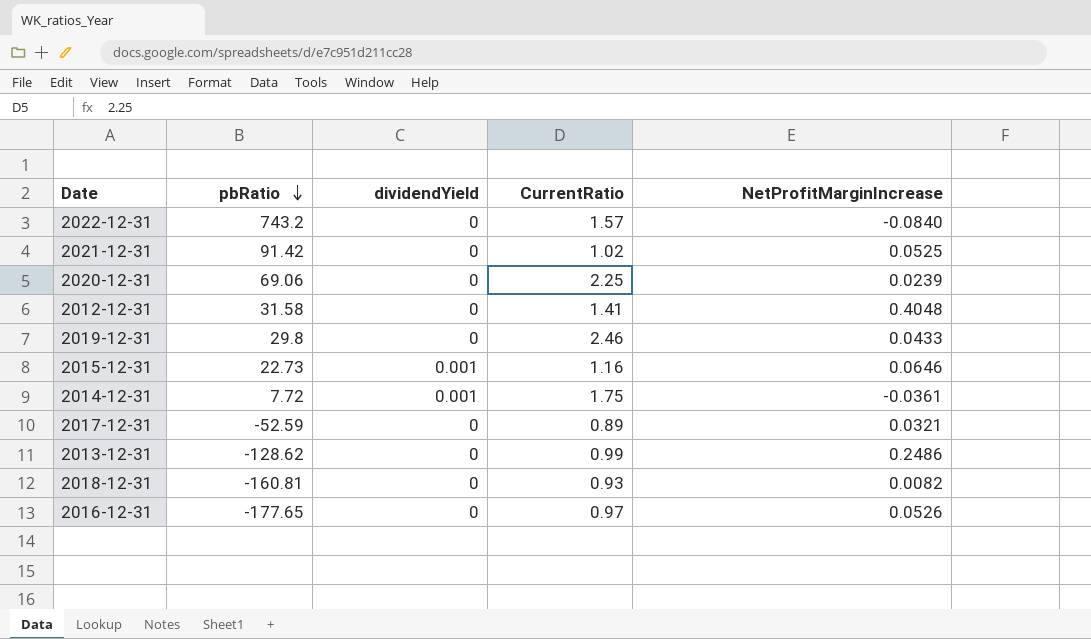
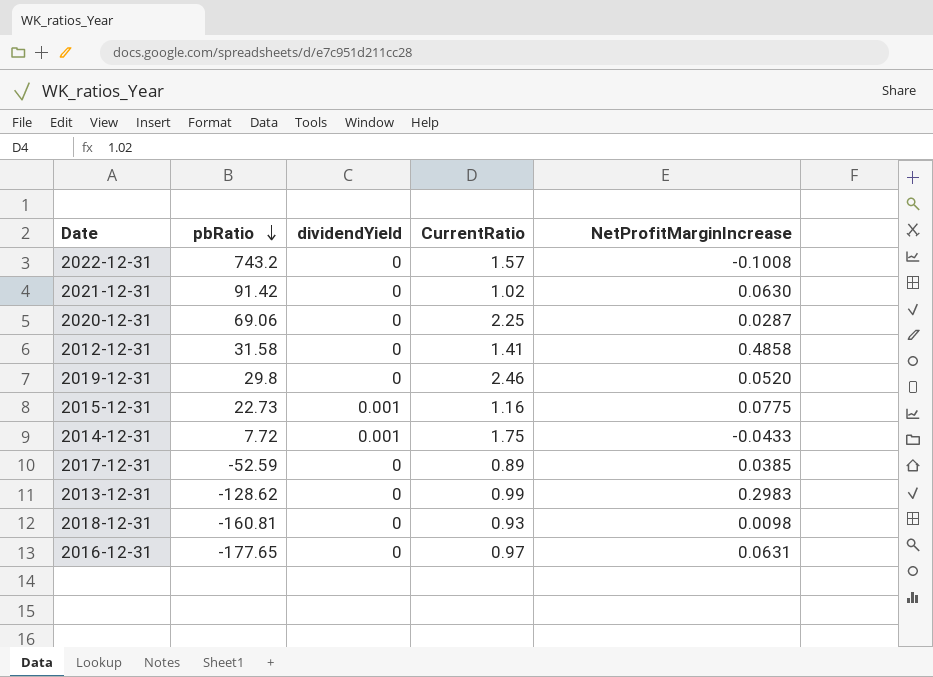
2022-12-31 | NetProfitMarginIncrease: -0.0840 -> -0.1008
2021-12-31 | NetProfitMarginIncrease: 0.0525 -> 0.0630
2020-12-31 | NetProfitMarginIncrease: 0.0239 -> 0.0287
2012-12-31 | NetProfitMarginIncrease: 0.4048 -> 0.4858
2019-12-31 | NetProfitMarginIncrease: 0.0433 -> 0.0520
2015-12-31 | NetProfitMarginIncrease: 0.0646 -> 0.0775
2014-12-31 | NetProfitMarginIncrease: -0.0361 -> -0.0433
2017-12-31 | NetProfitMarginIncrease: 0.0321 -> 0.0385
2013-12-31 | NetProfitMarginIncrease: 0.2486 -> 0.2983
2018-12-31 | NetProfitMarginIncrease: 0.0082 -> 0.0098
2016-12-31 | NetProfitMarginIncrease: 0.0526 -> 0.0631

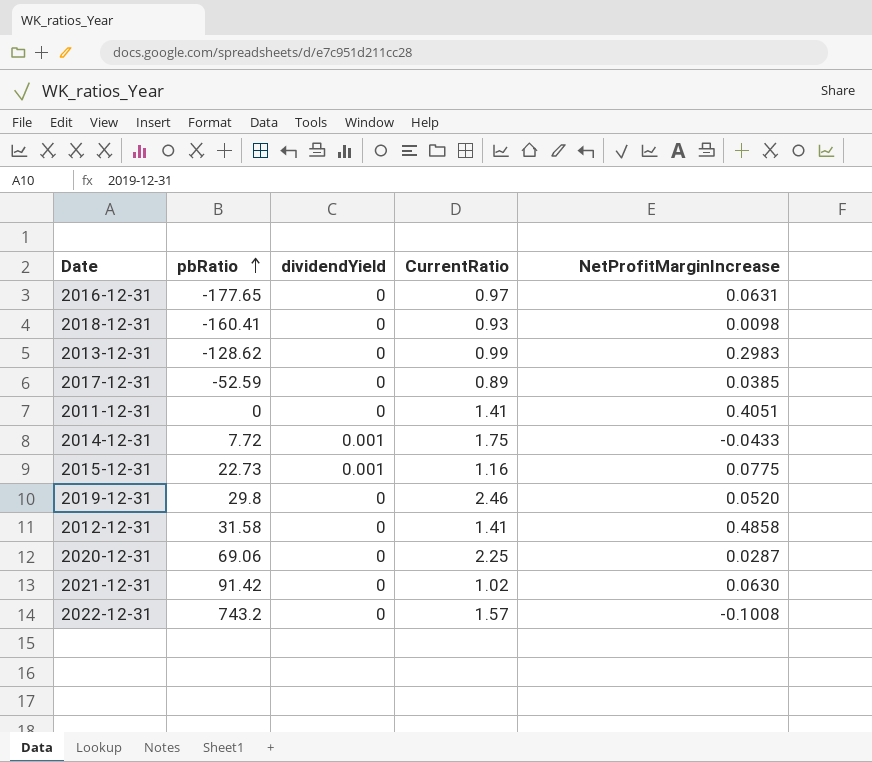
row order: pbRatio descending -> pbRatio ascending
2018-12-31 | pbRatio: -160.81 -> -160.41
row 2011-12-31: none -> 0 | 0 | 1.41 | 0.4051

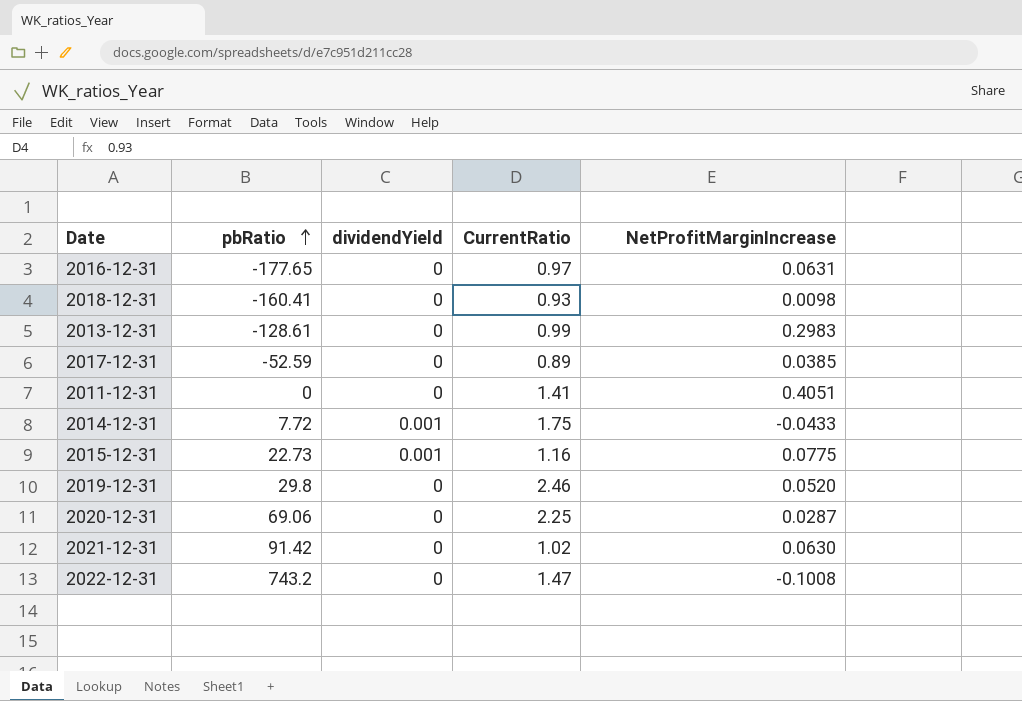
row 2012-12-31: 31.58 | 0 | 1.41 | 0.4858 -> none
2013-12-31 | pbRatio: -128.62 -> -128.61
2022-12-31 | CurrentRatio: 1.57 -> 1.47

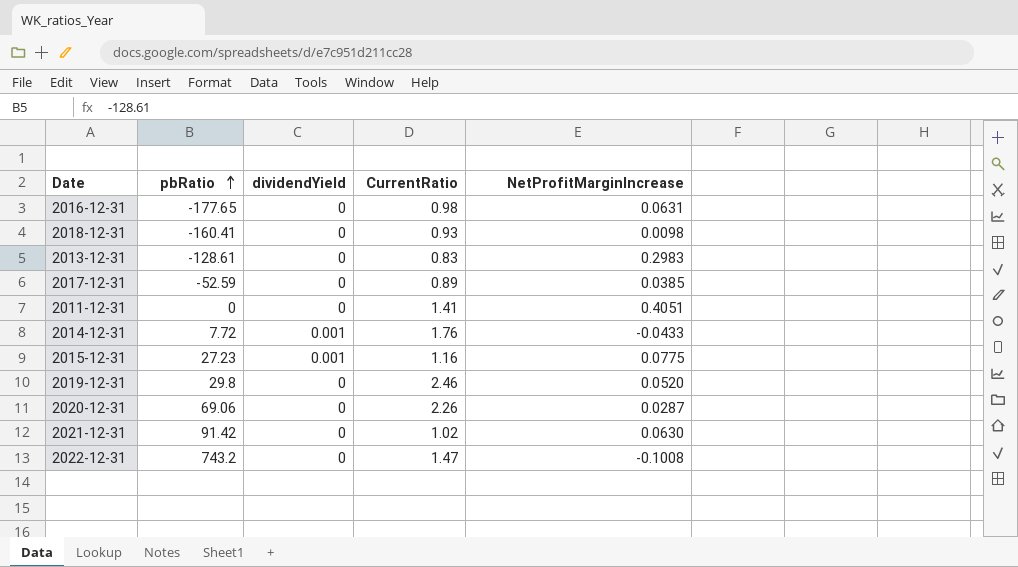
2016-12-31 | CurrentRatio: 0.97 -> 0.98
2013-12-31 | CurrentRatio: 0.99 -> 0.83
2014-12-31 | CurrentRatio: 1.75 -> 1.76
2015-12-31 | pbRatio: 22.73 -> 27.23
2020-12-31 | CurrentRatio: 2.25 -> 2.26

